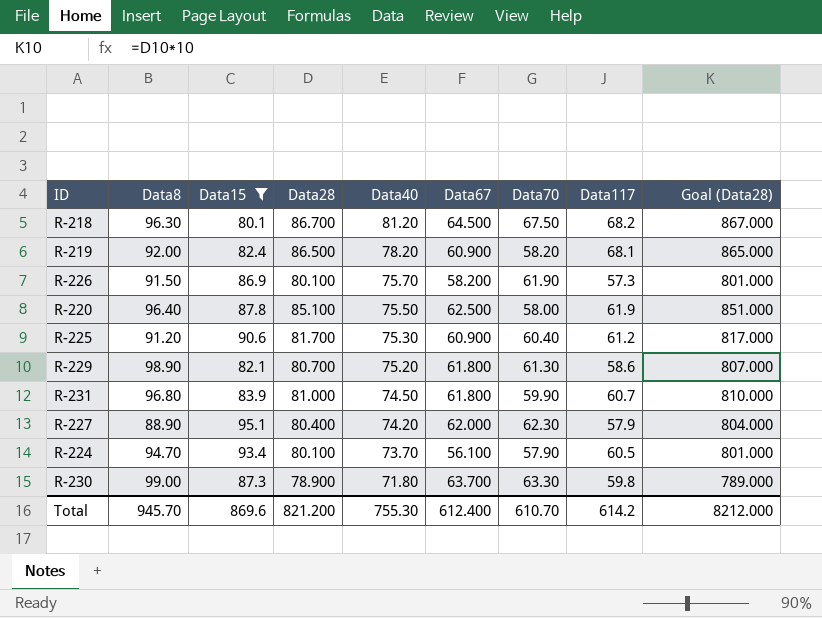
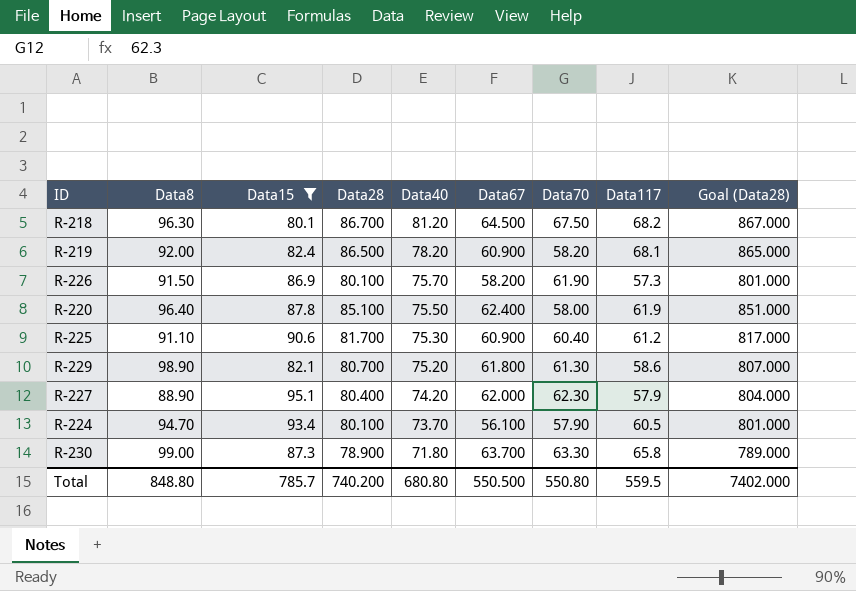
row R-231: 96.80 | 83.9 | 81.000 | 74.50 | 61.800 | 59.90 | 60.7 | 810.000 -> none
R-220 | Data67: 62.500 -> 62.400
R-225 | Data8: 91.20 -> 91.10
R-230 | Data117: 59.8 -> 65.8
Total | Data8: 945.70 -> 848.80
Total | Data15: 869.6 -> 785.7
Total | Data28: 821.200 -> 740.200
Total | Data40: 755.30 -> 680.80
Total | Data67: 612.400 -> 550.500
Total | Data70: 610.70 -> 550.80
Total | Data117: 614.2 -> 559.5
Total | Goal (Data28): 8212.000 -> 7402.000

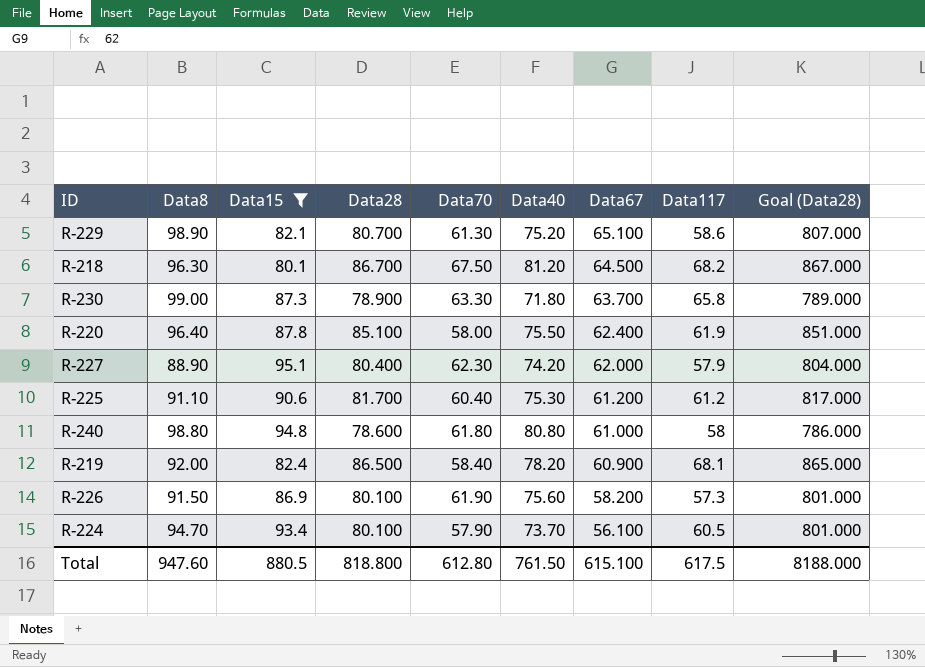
row order: Data40 descending -> Data67 descending
column Data70 | position: 7 -> 5
R-229 | Data67: 61.800 -> 65.100
R-225 | Data67: 60.900 -> 61.200
row R-240: none -> 98.80 | 94.8 | 78.600 | 61.80 | 80.80 | 61.000 | 58 | 786.000
R-219 | Data70: 58.20 -> 58.40
R-226 | Data40: 75.70 -> 75.60
Total | Data8: 848.80 -> 947.60
Total | Data15: 785.7 -> 880.5
Total | Data28: 740.200 -> 818.800
Total | Data70: 550.80 -> 612.80
Total | Data40: 680.80 -> 761.50
Total | Data67: 550.500 -> 615.100
Total | Data117: 559.5 -> 617.5
Total | Goal (Data28): 7402.000 -> 8188.000

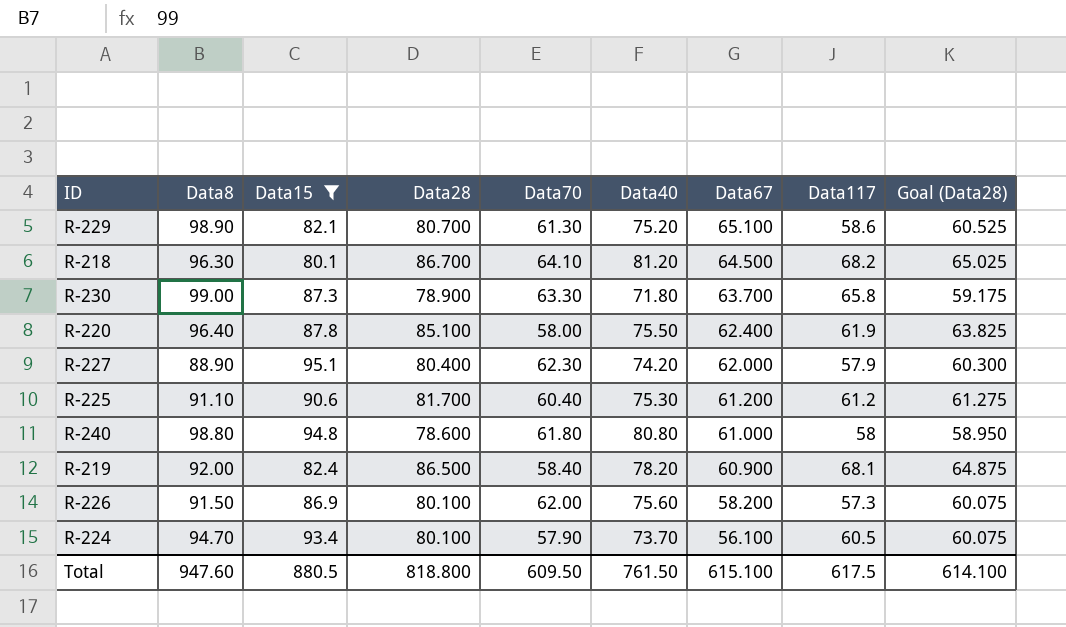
column Goal (Data28) | formula: [Data28] * 10 -> [Data28] * 0.75
R-218 | Data70: 67.50 -> 64.10
R-226 | Data70: 61.90 -> 62.00
Total | Data70: 612.80 -> 609.50
Total | Goal (Data28): 8188.000 -> 614.100

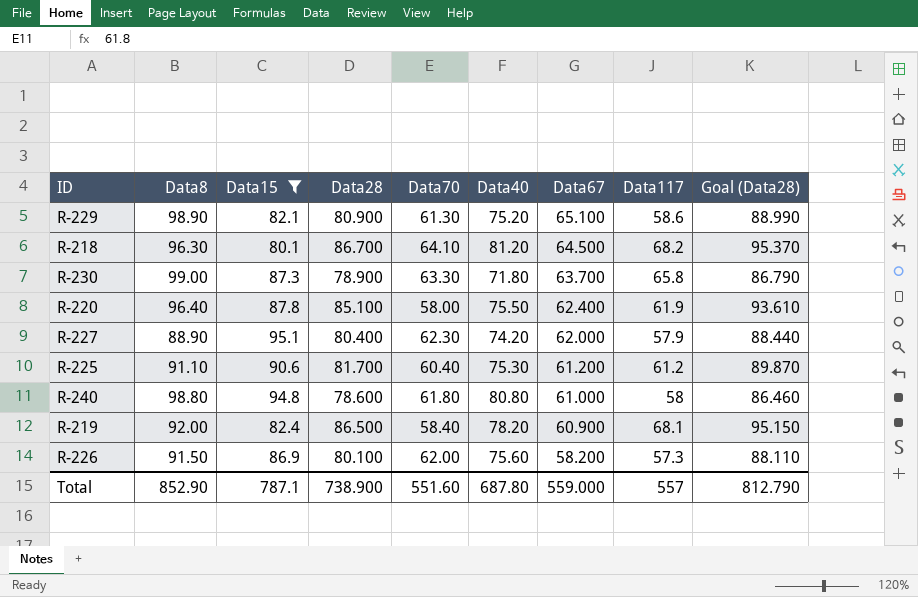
column Goal (Data28) | formula: [Data28] * 0.75 -> [Data28] * 1.1
row R-224: 94.70 | 93.4 | 80.100 | 57.90 | 73.70 | 56.100 | 60.5 | 60.075 -> none
R-229 | Data28: 80.700 -> 80.900
Total | Data8: 947.60 -> 852.90
Total | Data15: 880.5 -> 787.1
Total | Data28: 818.800 -> 738.900
Total | Data70: 609.50 -> 551.60
Total | Data40: 761.50 -> 687.80
Total | Data67: 615.100 -> 559.000
Total | Data117: 617.5 -> 557
Total | Goal (Data28): 614.100 -> 812.790

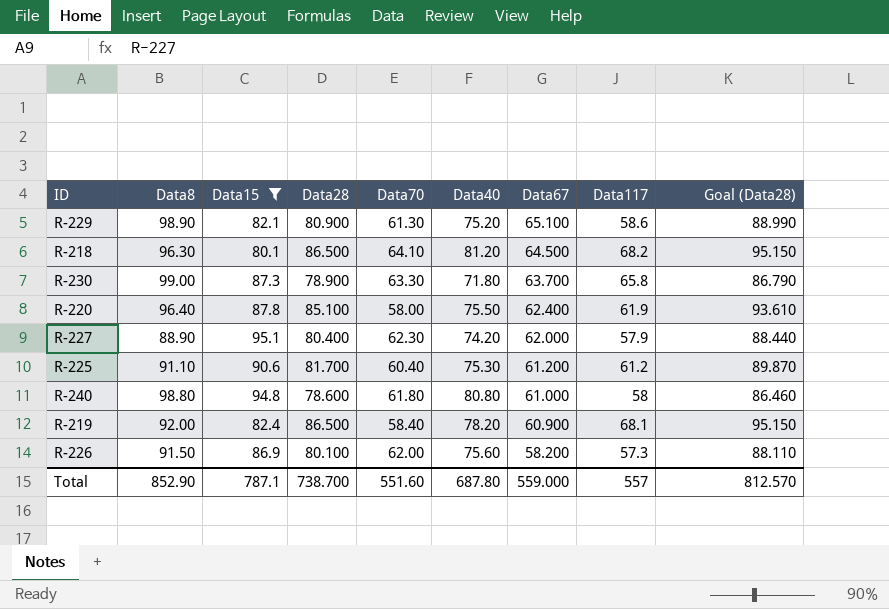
R-218 | Data28: 86.700 -> 86.500
R-218 | Goal (Data28): 95.370 -> 95.150
Total | Data28: 738.900 -> 738.700
Total | Goal (Data28): 812.790 -> 812.570

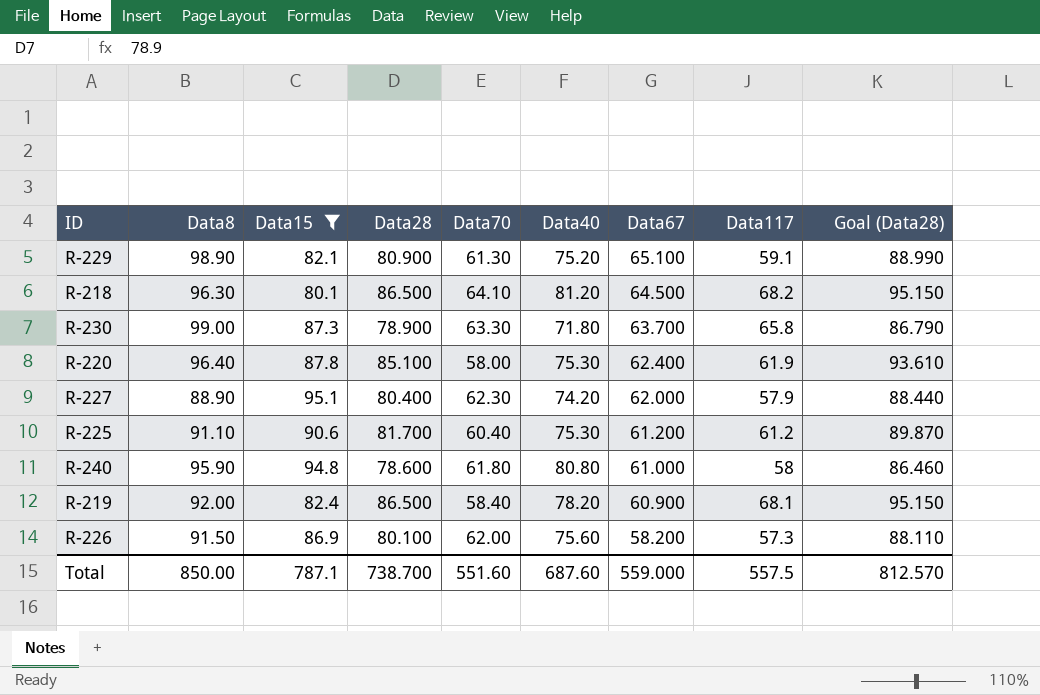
R-229 | Data117: 58.6 -> 59.1
R-220 | Data40: 75.50 -> 75.30
R-240 | Data8: 98.80 -> 95.90
Total | Data8: 852.90 -> 850.00
Total | Data40: 687.80 -> 687.60
Total | Data117: 557 -> 557.5

